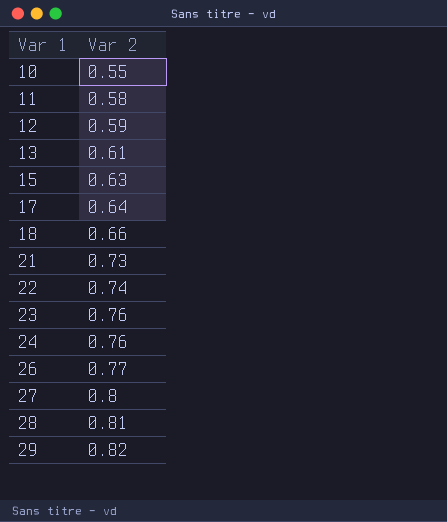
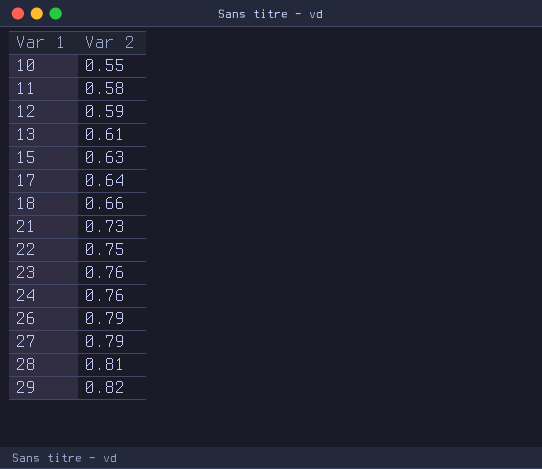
22 | Var 2: 0.74 -> 0.75
26 | Var 2: 0.77 -> 0.79
27 | Var 2: 0.8 -> 0.79

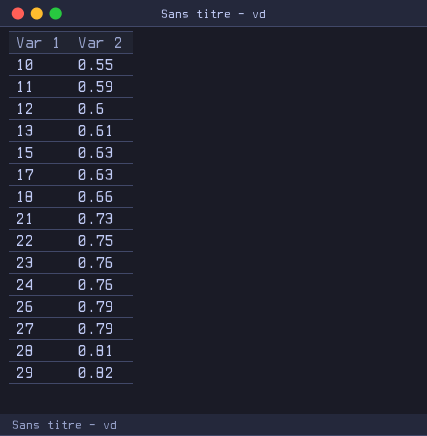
11 | Var 2: 0.58 -> 0.59
12 | Var 2: 0.59 -> 0.6
17 | Var 2: 0.64 -> 0.63

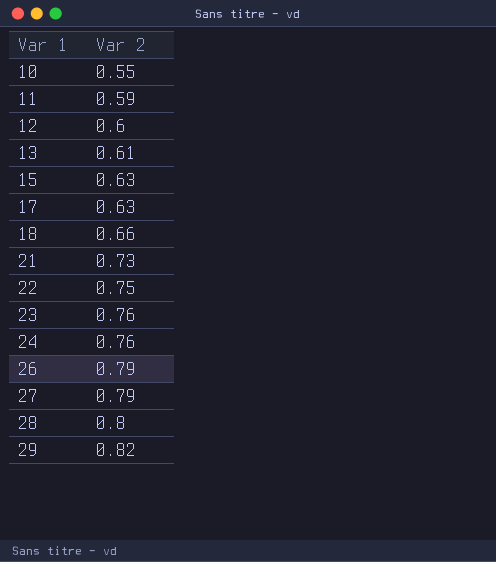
28 | Var 2: 0.81 -> 0.8

